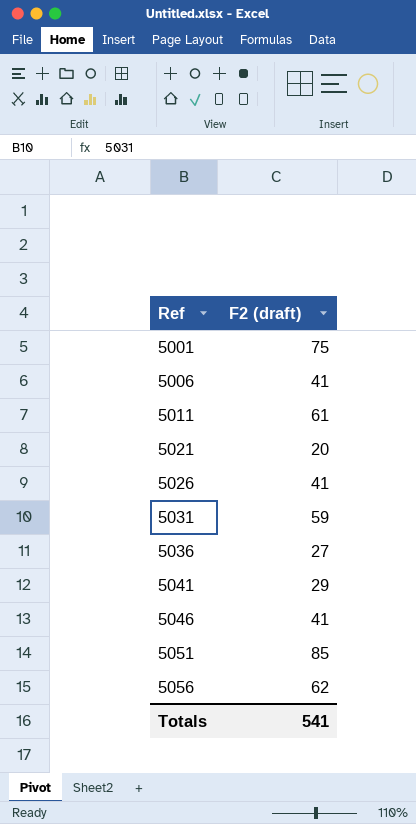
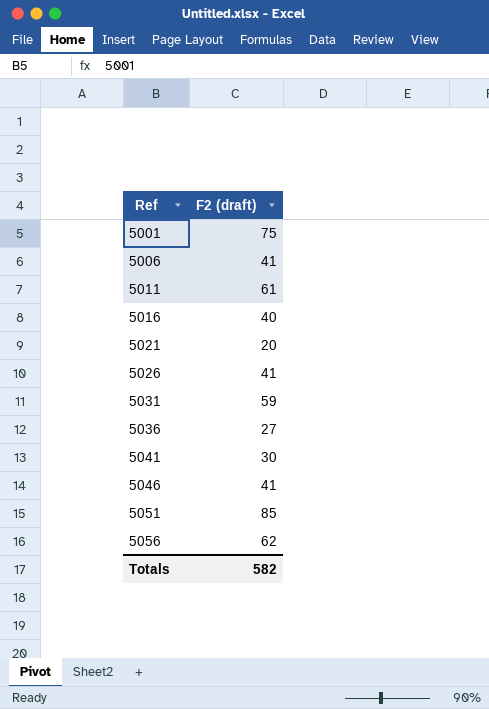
row 5016: none -> 40
5041 | F2 (draft): 29 -> 30
Totals | F2 (draft): 541 -> 582

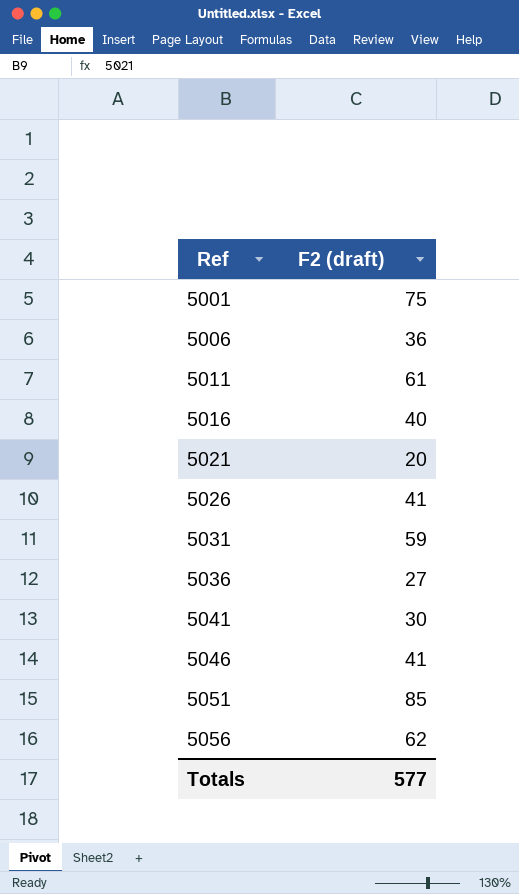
5006 | F2 (draft): 41 -> 36
Totals | F2 (draft): 582 -> 577

